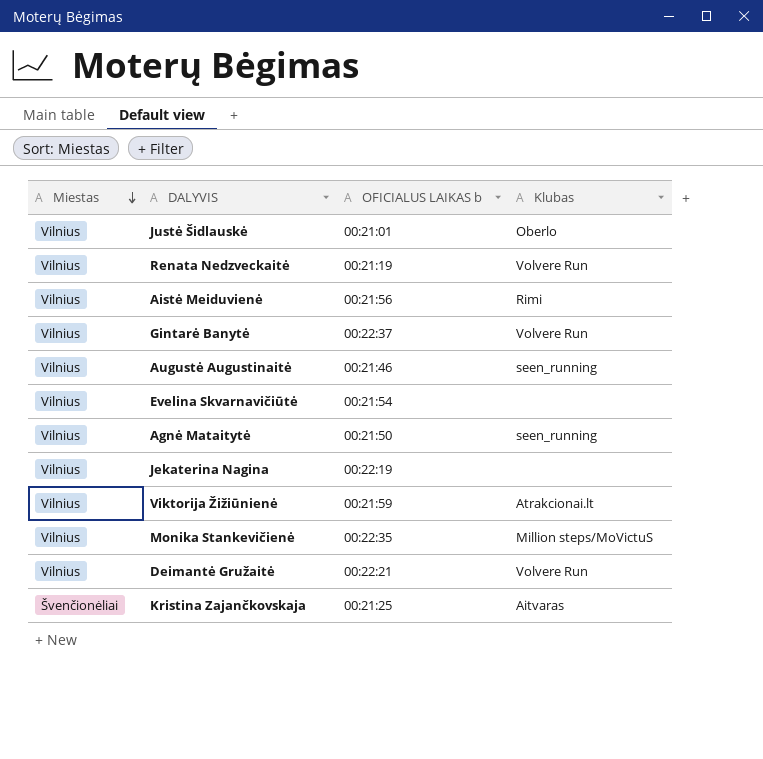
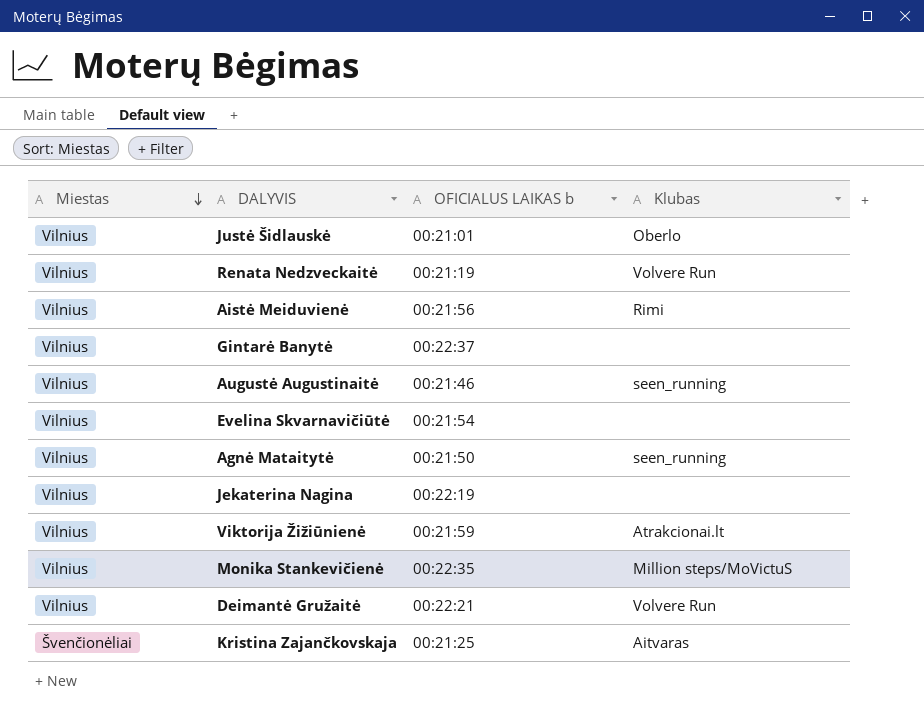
Gintarė Banytė | Klubas: Volvere Run -> none

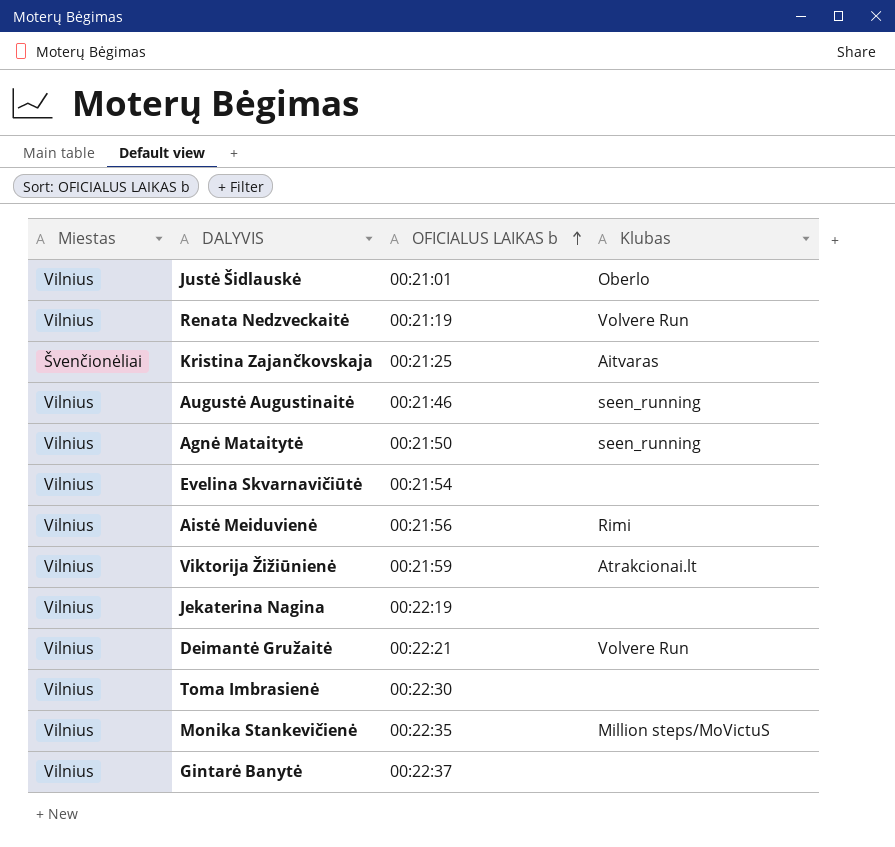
row order: Miestas descending -> OFICIALUS LAIKAS b ascending
row Toma Imbrasienė: none -> Vilnius | 00:22:30 | none

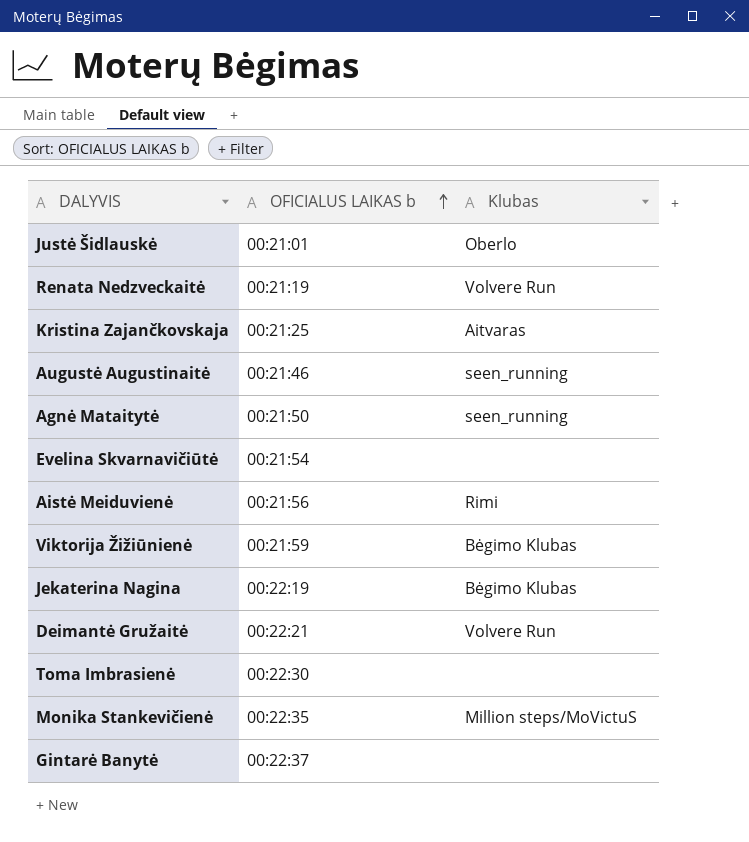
column Miestas | position: 1 -> none
Viktorija Žižiūnienė | Klubas: Atrakcionai.lt -> Bėgimo Klubas
Jekaterina Nagina | Klubas: none -> Bėgimo Klubas

